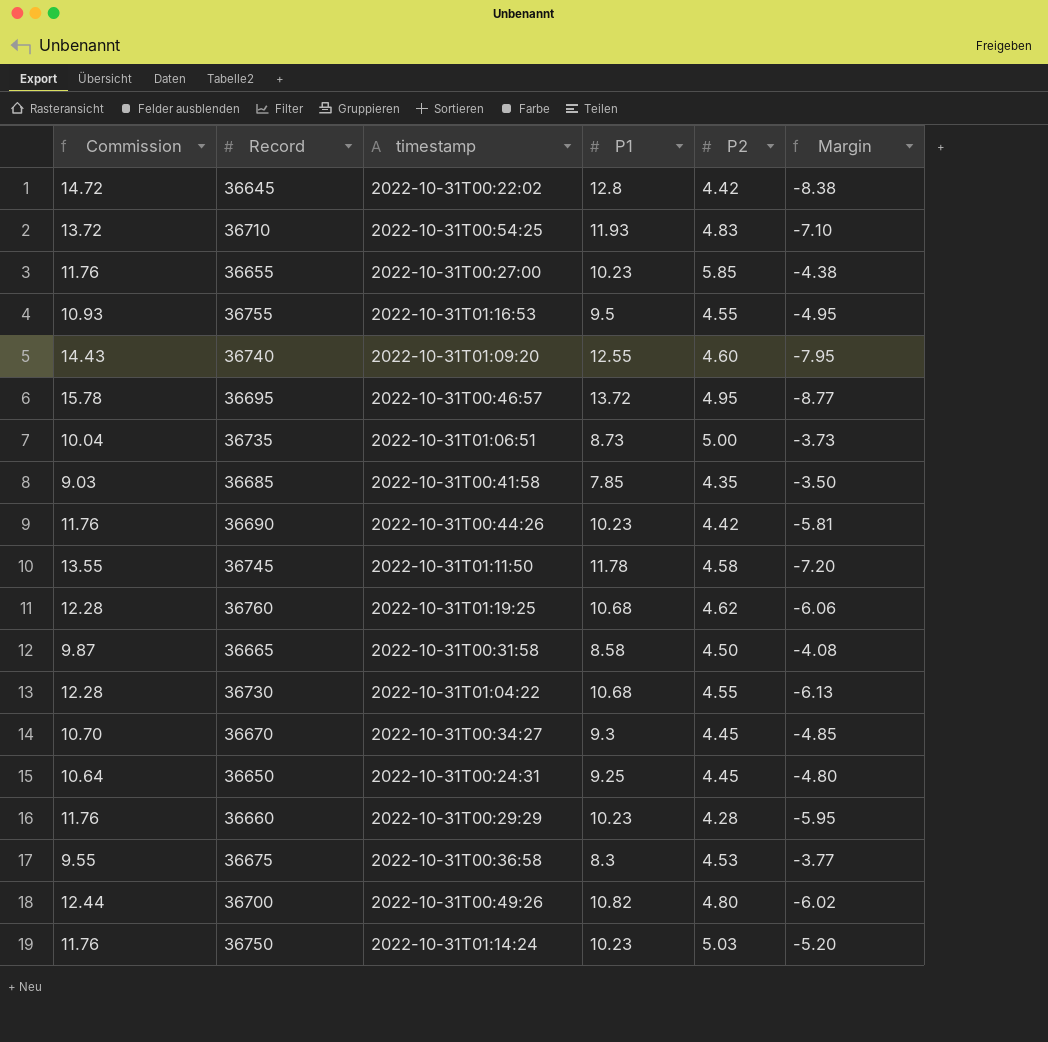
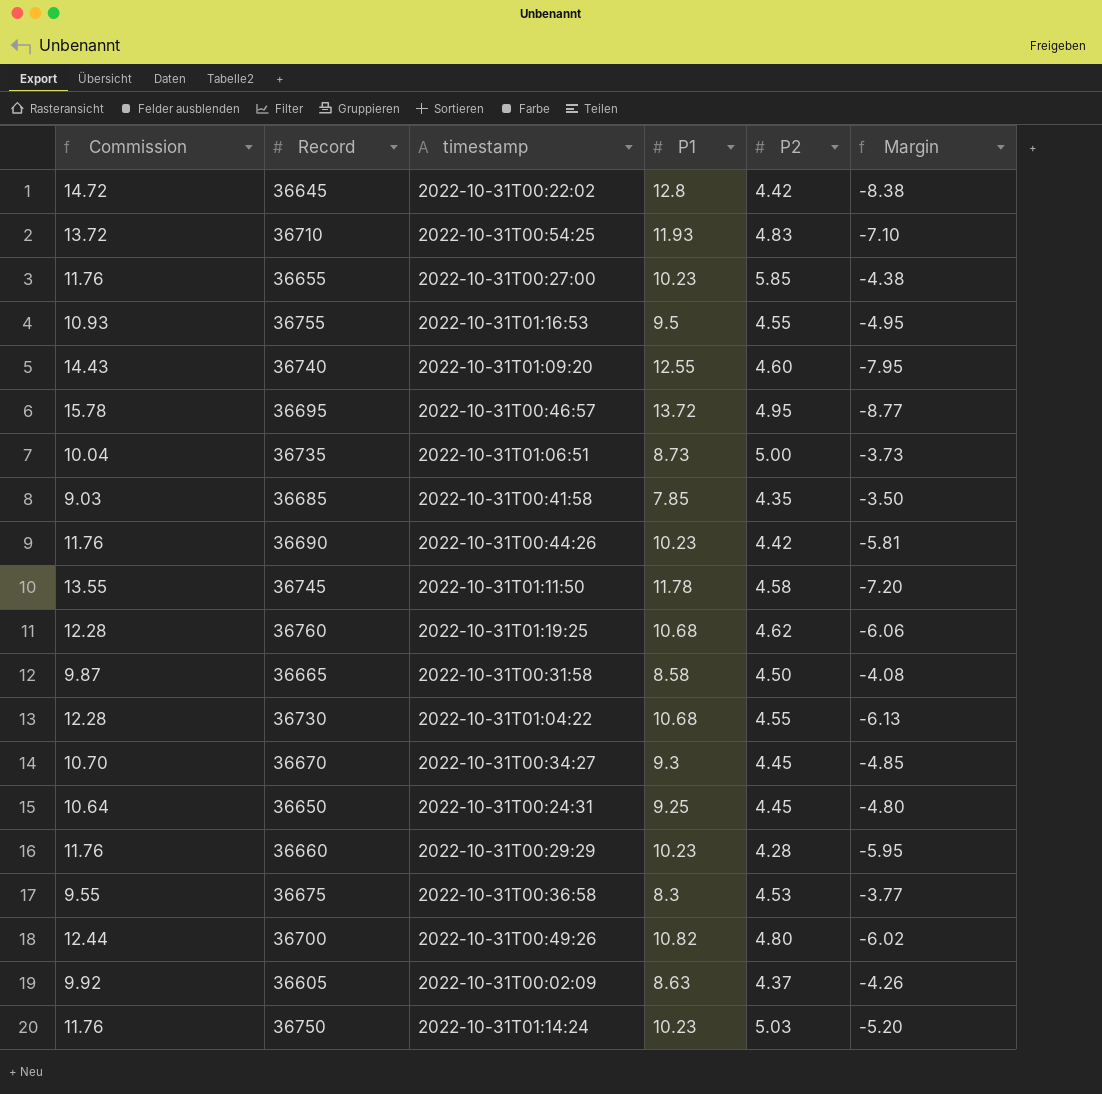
row 36605: none -> 9.92 | 2022-10-31T00:02:09 | 8.63 | 4.37 | -4.26

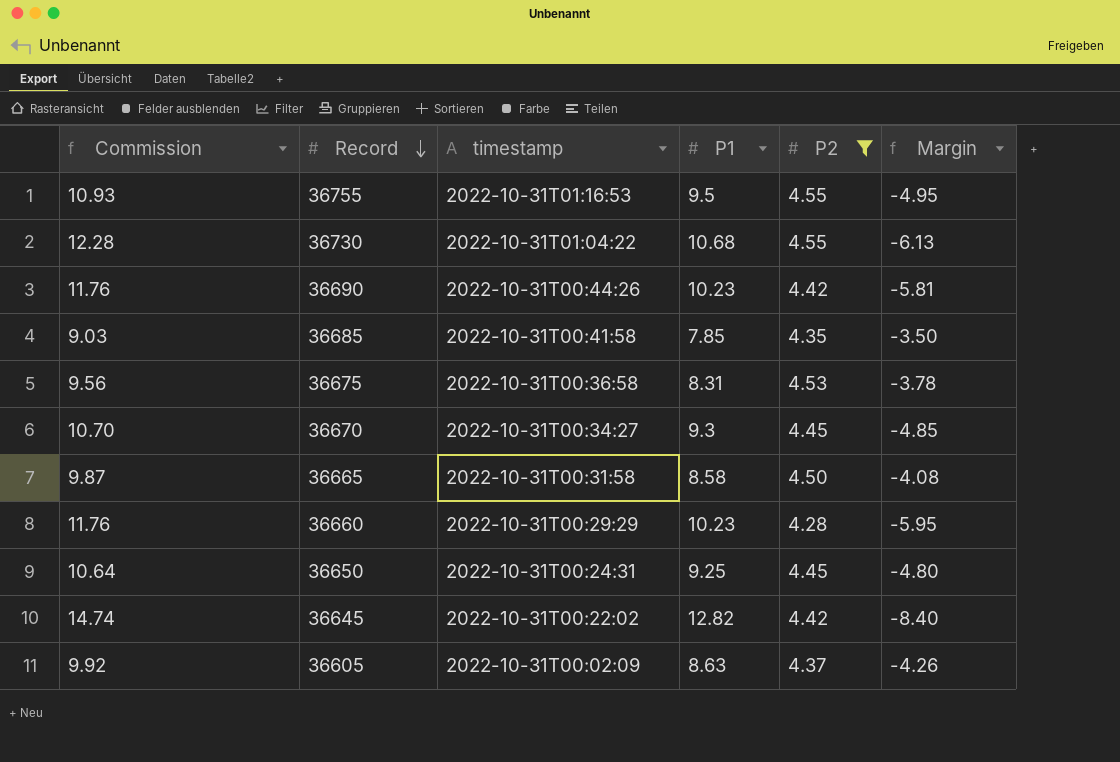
filter: none -> P2 <= 4.55
row order: none -> Record descending
36675 | Commission: 9.55 -> 9.56
36675 | P1: 8.3 -> 8.31
36675 | Margin: -3.77 -> -3.78
36645 | Commission: 14.72 -> 14.74
36645 | P1: 12.8 -> 12.82
36645 | Margin: -8.38 -> -8.40

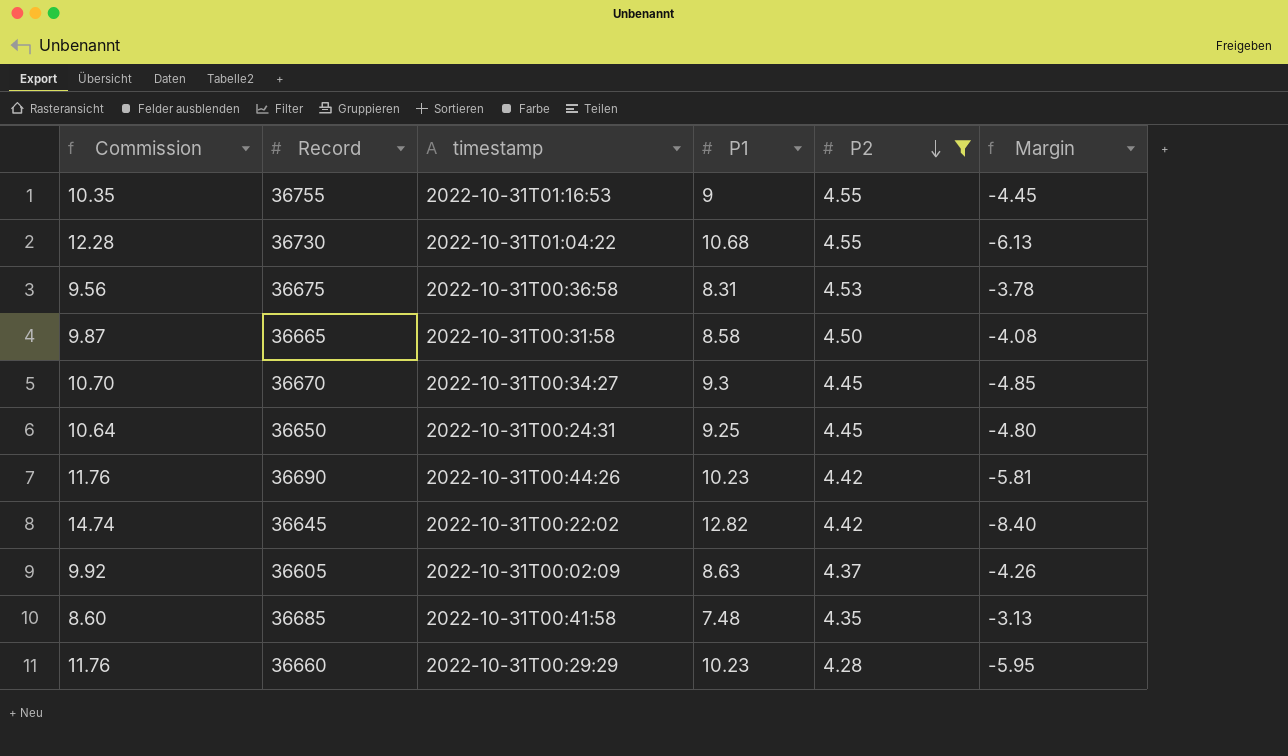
row order: Record descending -> P2 descending
36755 | Commission: 10.93 -> 10.35
36755 | P1: 9.5 -> 9
36755 | Margin: -4.95 -> -4.45
36685 | Commission: 9.03 -> 8.60
36685 | P1: 7.85 -> 7.48
36685 | Margin: -3.50 -> -3.13

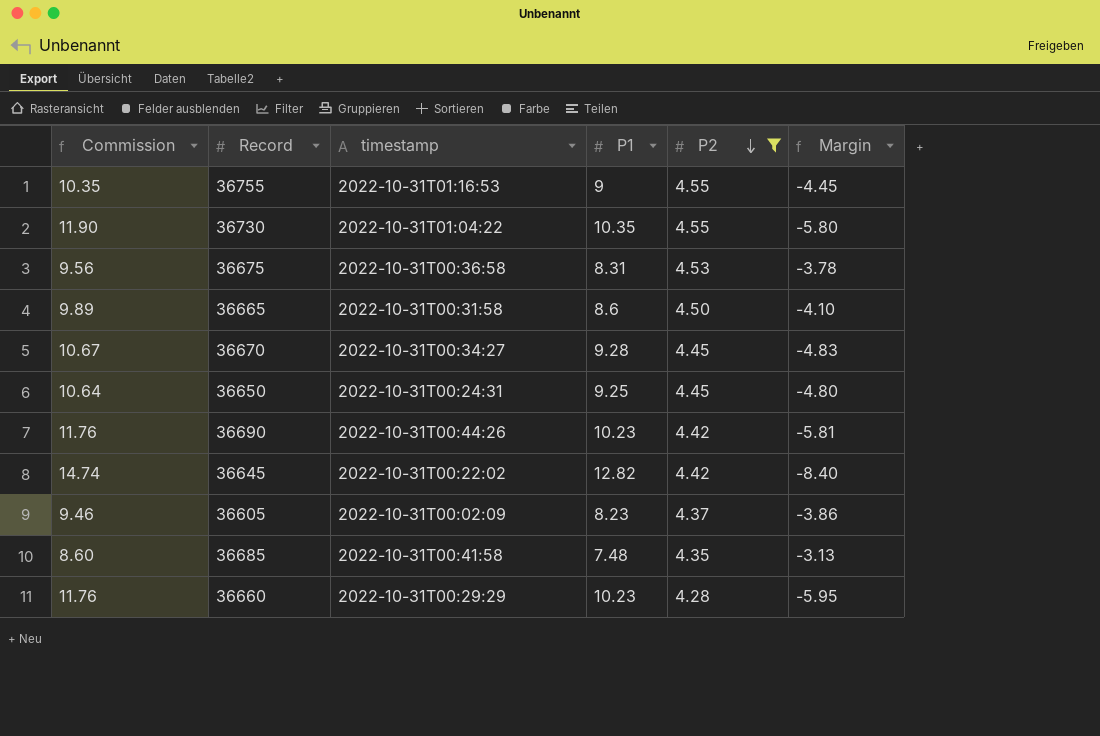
36730 | Commission: 12.28 -> 11.90
36730 | P1: 10.68 -> 10.35
36730 | Margin: -6.13 -> -5.80
36665 | Commission: 9.87 -> 9.89
36665 | P1: 8.58 -> 8.6
36665 | Margin: -4.08 -> -4.10
36670 | Commission: 10.70 -> 10.67
36670 | P1: 9.3 -> 9.28
36670 | Margin: -4.85 -> -4.83
36605 | Commission: 9.92 -> 9.46
36605 | P1: 8.63 -> 8.23
36605 | Margin: -4.26 -> -3.86

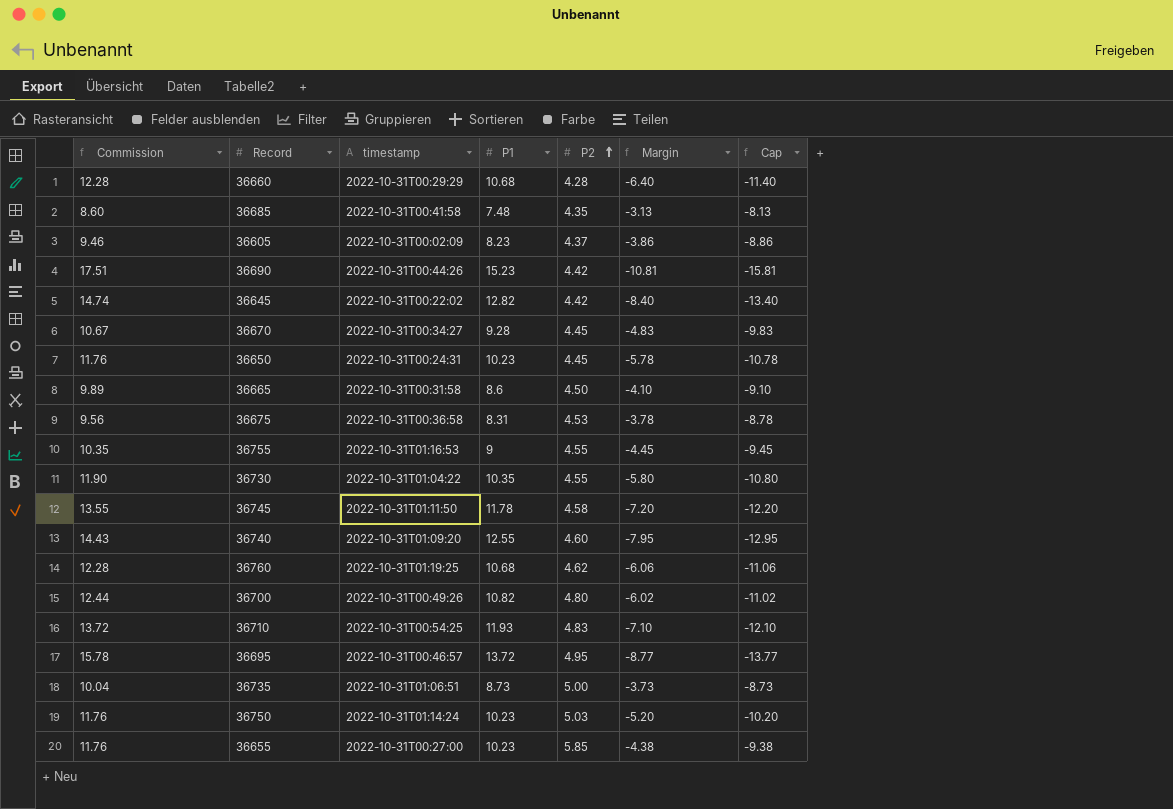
filter: P2 <= 4.55 -> none
row order: P2 descending -> P2 ascending
column Cap | formula: none -> [Margin] - 5
36660 | Commission: 11.76 -> 12.28
36660 | P1: 10.23 -> 10.68
36660 | Margin: -5.95 -> -6.40
36690 | Commission: 11.76 -> 17.51
36690 | P1: 10.23 -> 15.23
36690 | Margin: -5.81 -> -10.81
36650 | Commission: 10.64 -> 11.76
36650 | P1: 9.25 -> 10.23
36650 | Margin: -4.80 -> -5.78

